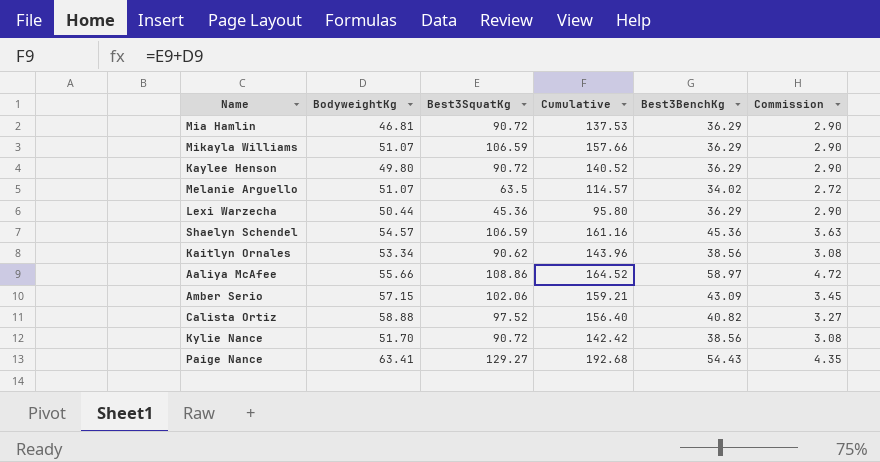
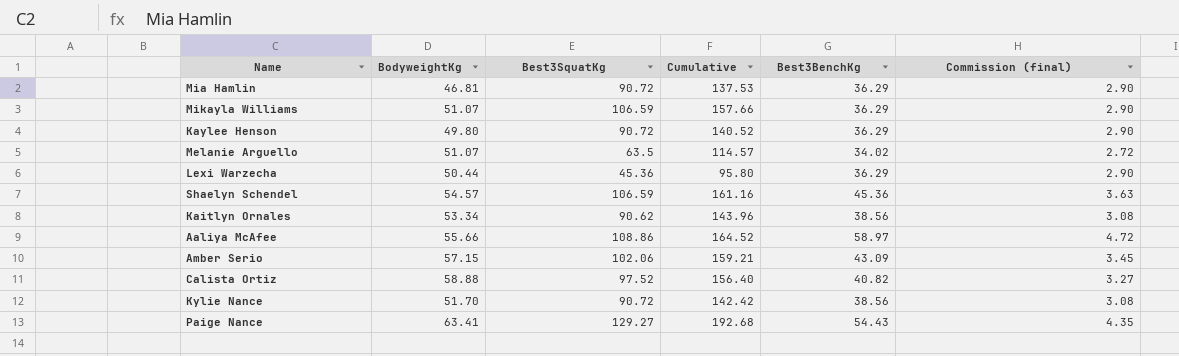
column name: Commission -> Commission (final)

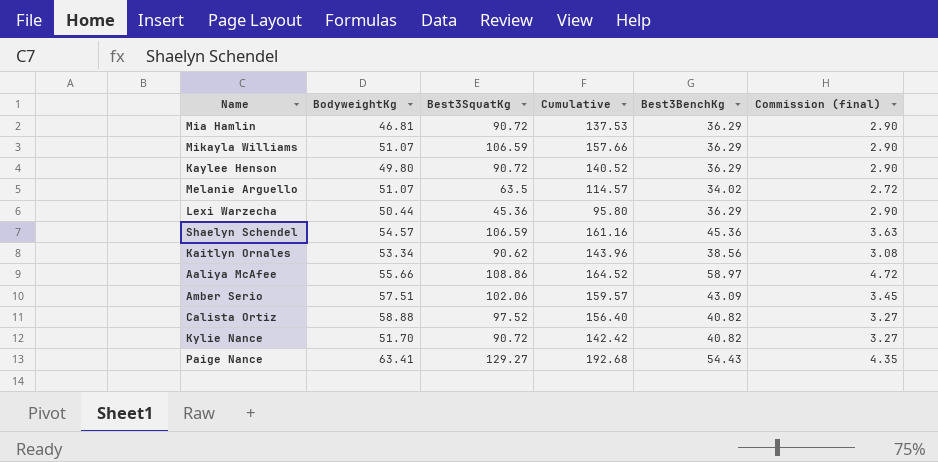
Amber Serio | BodyweightKg: 57.15 -> 57.51
Amber Serio | Cumulative: 159.21 -> 159.57
Kylie Nance | Best3BenchKg: 38.56 -> 40.82
Kylie Nance | Commission (final): 3.08 -> 3.27

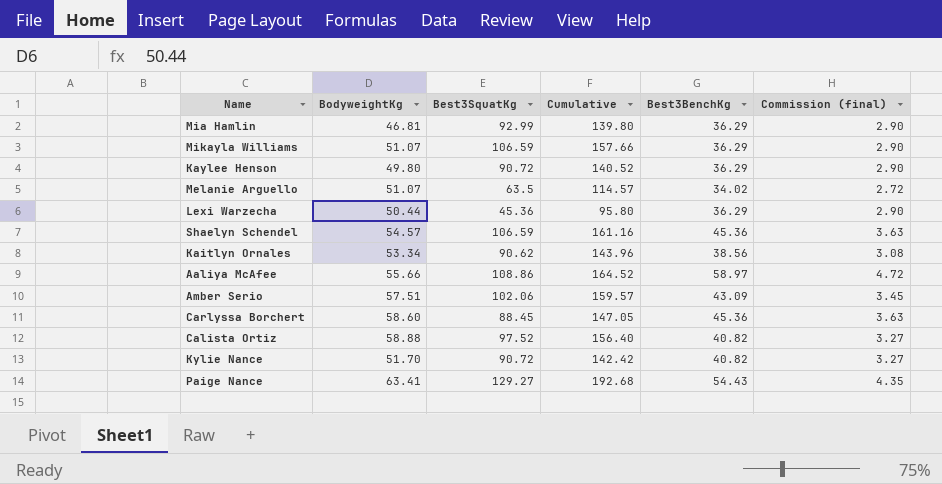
Mia Hamlin | Best3SquatKg: 90.72 -> 92.99
Mia Hamlin | Cumulative: 137.53 -> 139.80
row Carlyssa Borchert: none -> 58.60 | 88.45 | 147.05 | 45.36 | 3.63

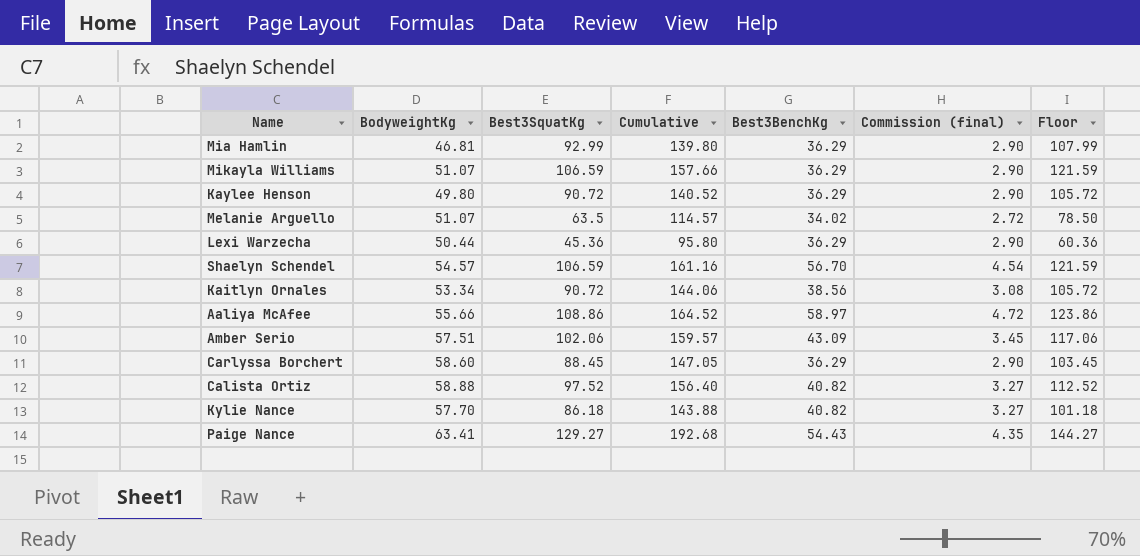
column Floor | formula: none -> [Best3SquatKg] + 15
Shaelyn Schendel | Best3BenchKg: 45.36 -> 56.70
Shaelyn Schendel | Commission (final): 3.63 -> 4.54
Kaitlyn Ornales | Best3SquatKg: 90.62 -> 90.72
Kaitlyn Ornales | Cumulative: 143.96 -> 144.06
Carlyssa Borchert | Best3BenchKg: 45.36 -> 36.29
Carlyssa Borchert | Commission (final): 3.63 -> 2.90
Kylie Nance | BodyweightKg: 51.70 -> 57.70
Kylie Nance | Best3SquatKg: 90.72 -> 86.18
Kylie Nance | Cumulative: 142.42 -> 143.88

